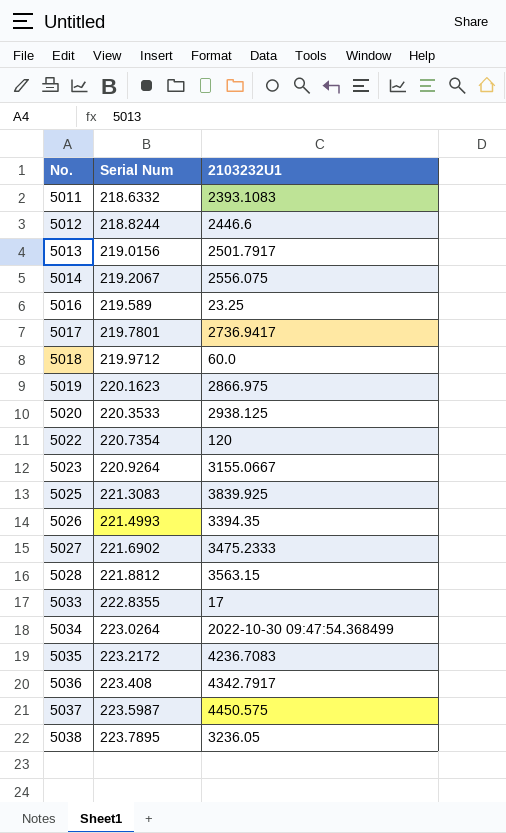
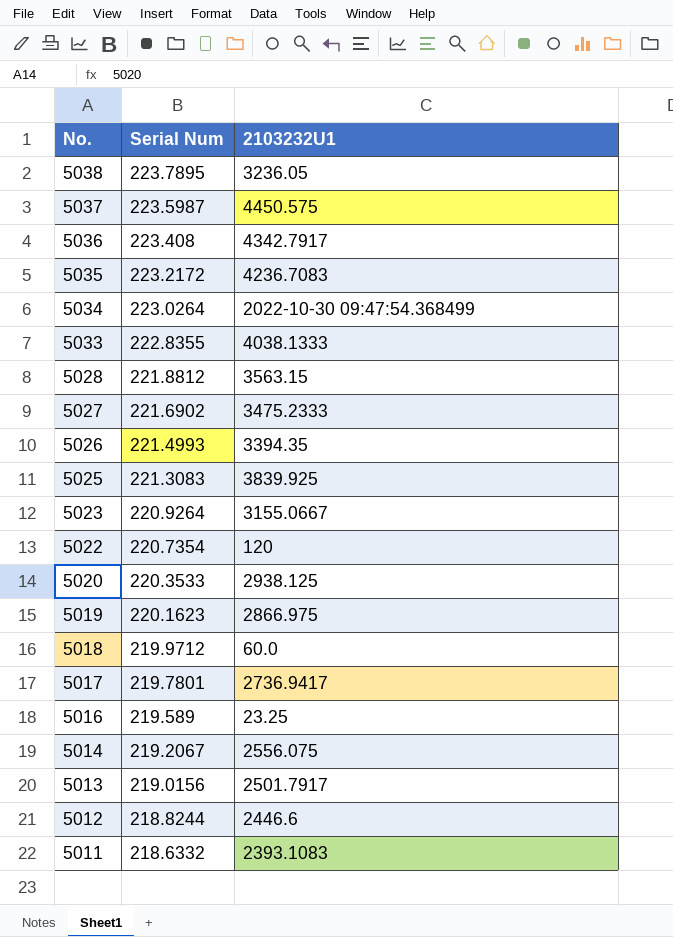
row order: No. ascending -> No. descending
5033 | 2103232U1: 17 -> 4038.1333

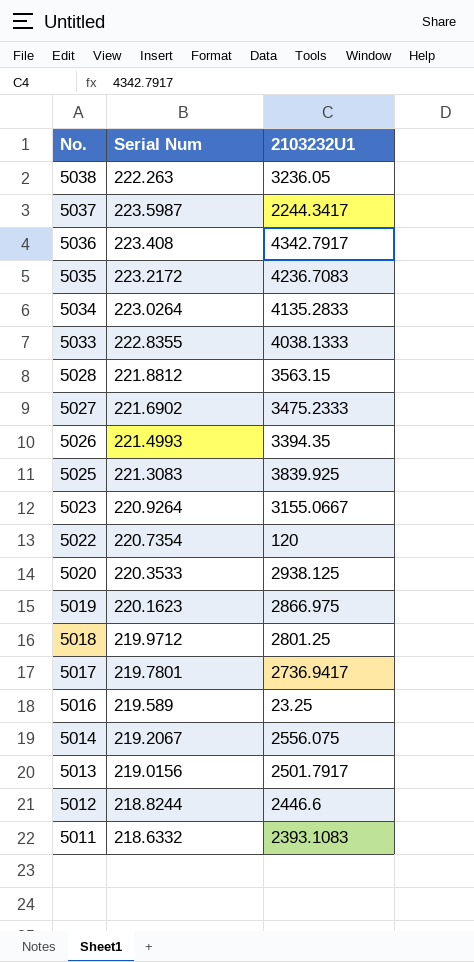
5038 | Serial Num: 223.7895 -> 222.263
5037 | 2103232U1: 4450.575 -> 2244.3417
5034 | 2103232U1: 2022-10-30 09:47:54.368499 -> 4135.2833
5018 | 2103232U1: 60.0 -> 2801.25

